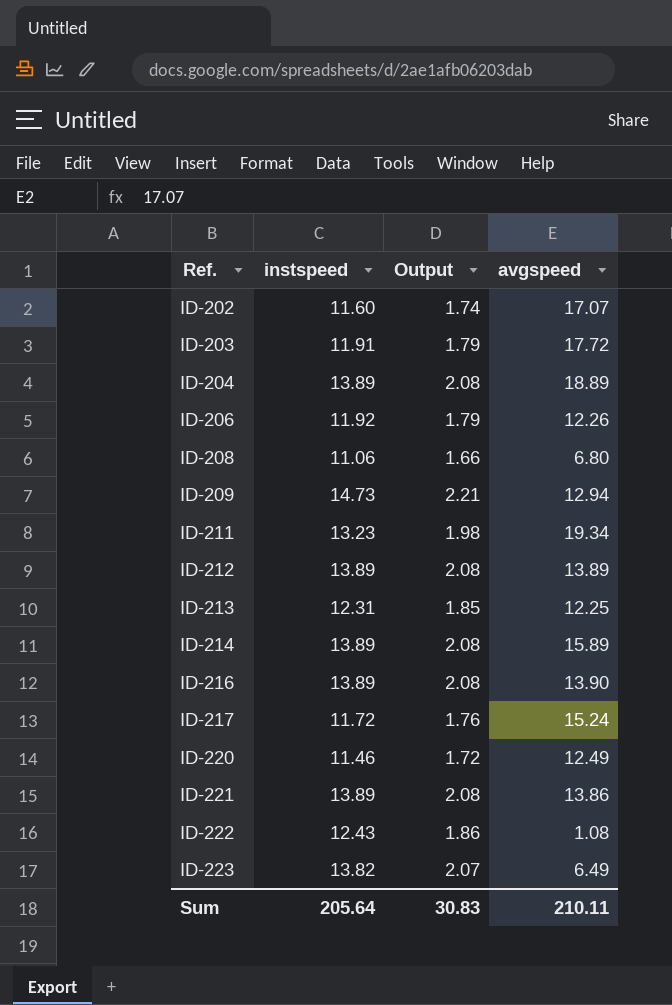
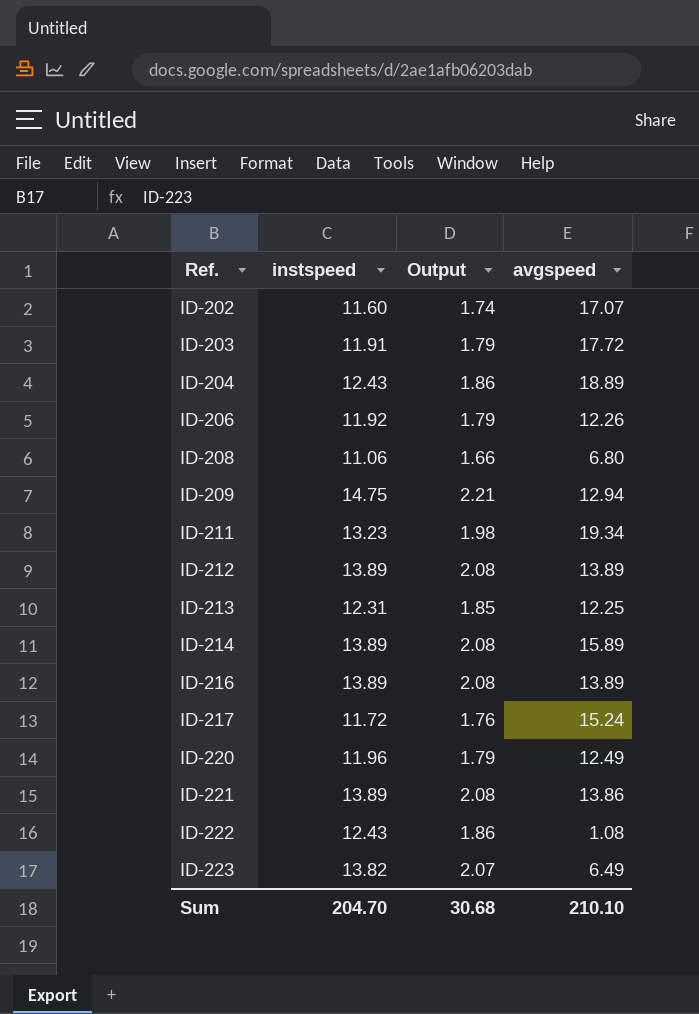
ID-204 | instspeed: 13.89 -> 12.43
ID-204 | Output: 2.08 -> 1.86
ID-209 | instspeed: 14.73 -> 14.75
ID-216 | avgspeed: 13.90 -> 13.89
ID-220 | instspeed: 11.46 -> 11.96
ID-220 | Output: 1.72 -> 1.79
Sum | instspeed: 205.64 -> 204.70
Sum | Output: 30.83 -> 30.68
Sum | avgspeed: 210.11 -> 210.10

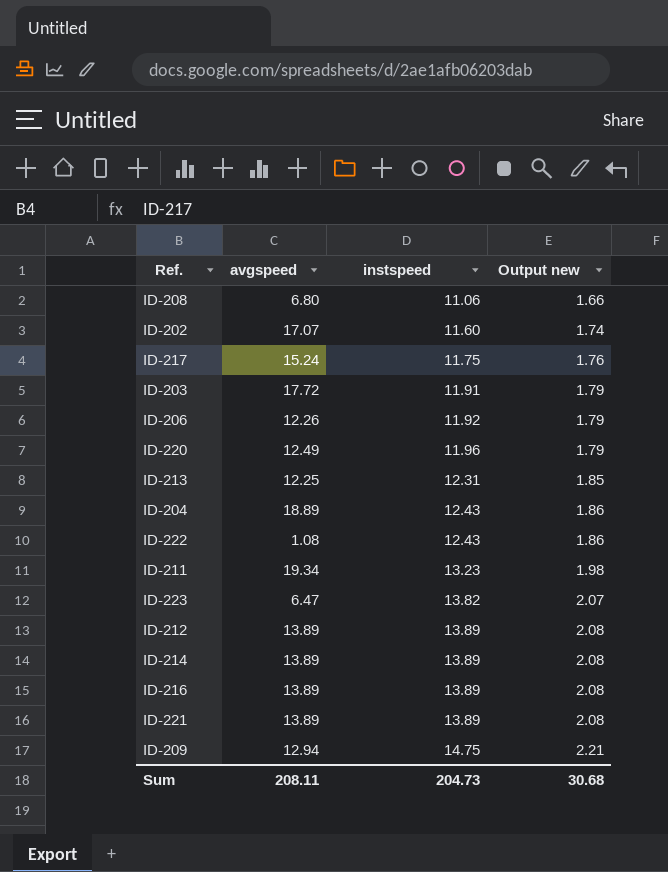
row order: Ref. ascending -> instspeed ascending
column avgspeed | position: 4 -> 2
column name: Output -> Output new
ID-217 | instspeed: 11.72 -> 11.75
ID-223 | avgspeed: 6.49 -> 6.47
ID-214 | avgspeed: 15.89 -> 13.89
ID-221 | avgspeed: 13.86 -> 13.89
Sum | avgspeed: 210.10 -> 208.11
Sum | instspeed: 204.70 -> 204.73

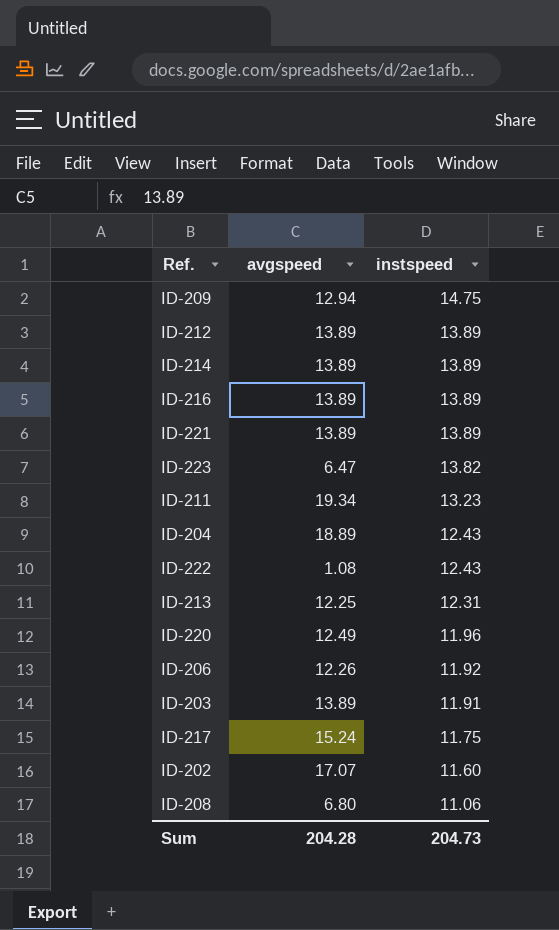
row order: instspeed ascending -> instspeed descending
column Output new | formula: [instspeed] * 0.15 -> none
ID-203 | avgspeed: 17.72 -> 13.89
Sum | avgspeed: 208.11 -> 204.28

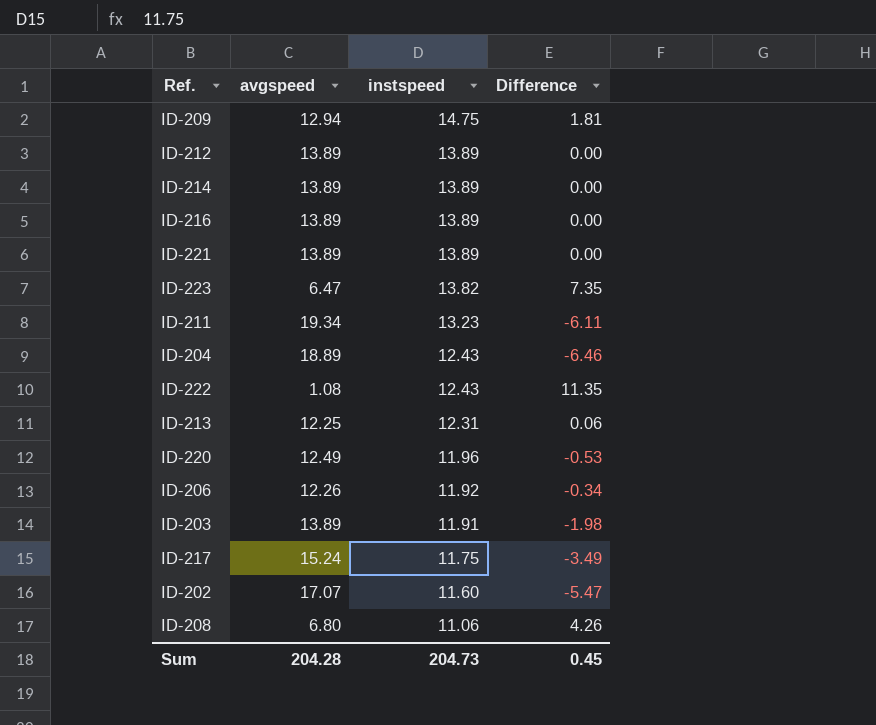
column Difference | formula: none -> [instspeed] - [avgspeed]

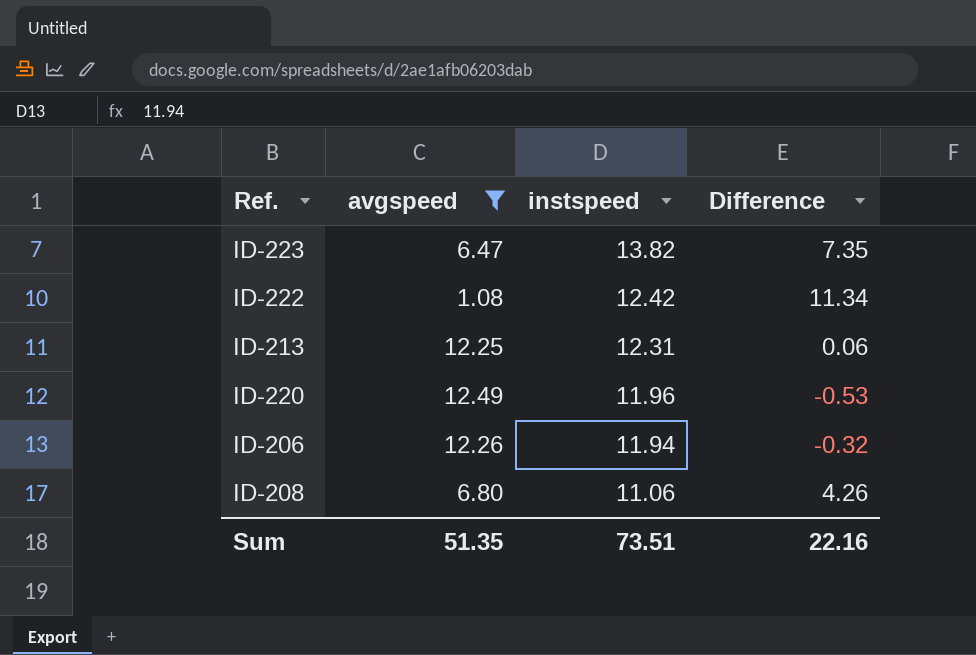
filter: none -> avgspeed <= 12.49
ID-222 | instspeed: 12.43 -> 12.42
ID-222 | Difference: 11.35 -> 11.34
ID-206 | instspeed: 11.92 -> 11.94
ID-206 | Difference: -0.34 -> -0.32
Sum | avgspeed: 204.28 -> 51.35
Sum | instspeed: 204.73 -> 73.51
Sum | Difference: 0.45 -> 22.16

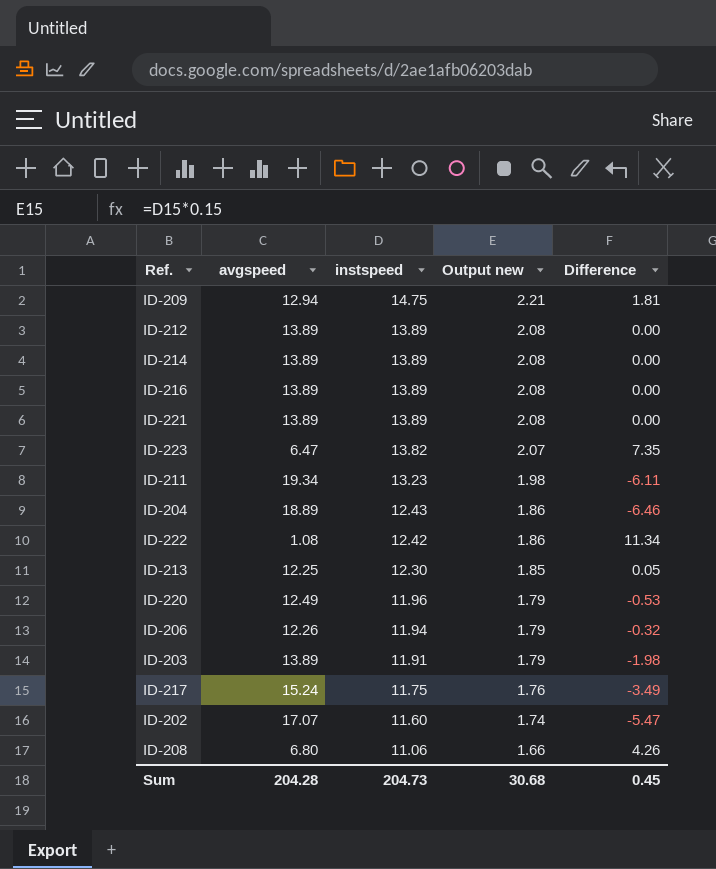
filter: avgspeed <= 12.49 -> none
column Output new | formula: none -> [instspeed] * 0.15
ID-213 | instspeed: 12.31 -> 12.30
ID-213 | Difference: 0.06 -> 0.05
Sum | avgspeed: 51.35 -> 204.28
Sum | instspeed: 73.51 -> 204.73
Sum | Difference: 22.16 -> 0.45

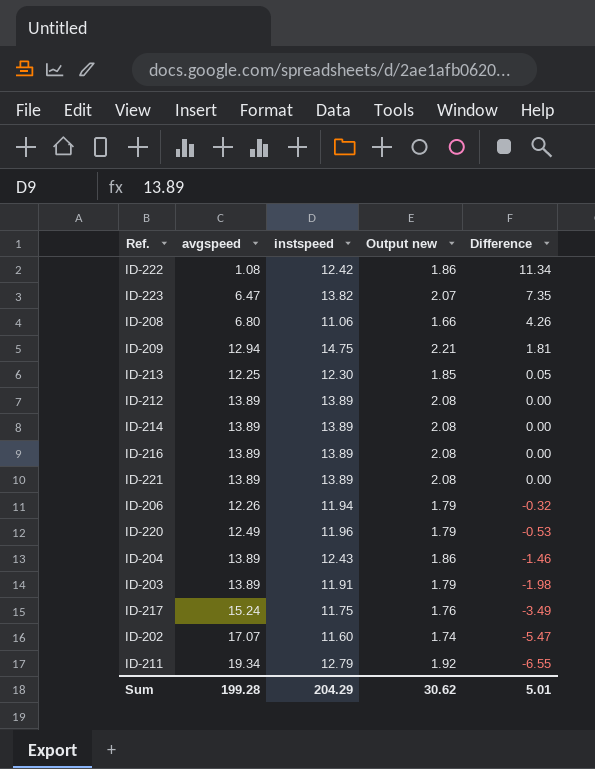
row order: instspeed descending -> Difference descending
ID-204 | avgspeed: 18.89 -> 13.89
ID-204 | Difference: -6.46 -> -1.46
ID-211 | instspeed: 13.23 -> 12.79
ID-211 | Output new: 1.98 -> 1.92
ID-211 | Difference: -6.11 -> -6.55
Sum | avgspeed: 204.28 -> 199.28
Sum | instspeed: 204.73 -> 204.29
Sum | Output new: 30.68 -> 30.62
Sum | Difference: 0.45 -> 5.01

